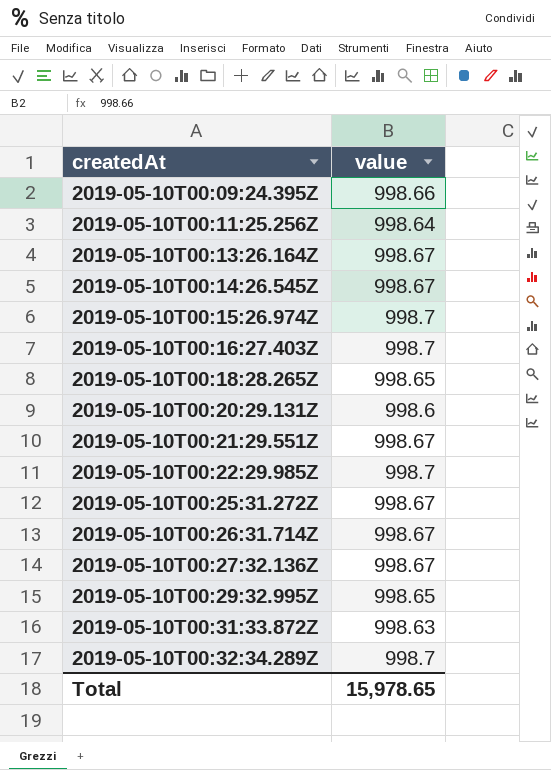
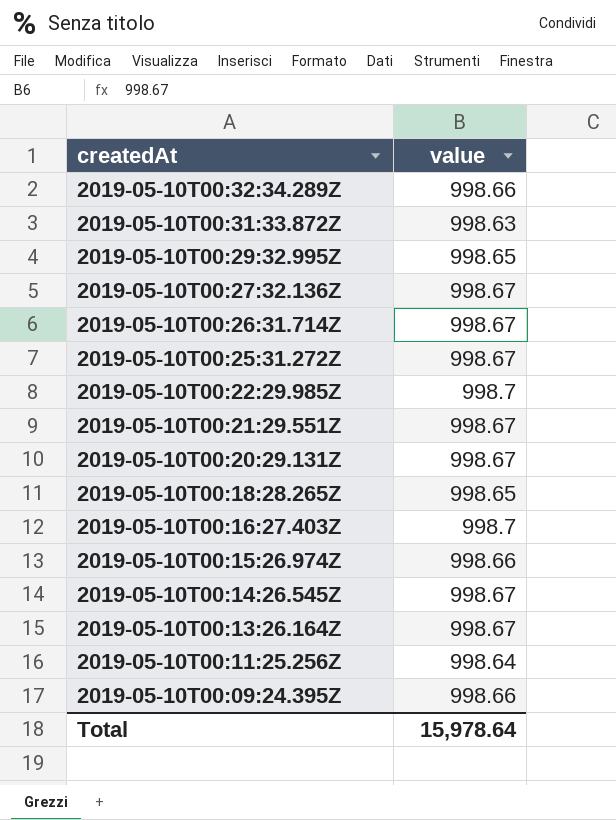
row order: createdAt ascending -> createdAt descending
2019-05-10T00:32:34.289Z | value: 998.7 -> 998.66
2019-05-10T00:20:29.131Z | value: 998.6 -> 998.67
2019-05-10T00:15:26.974Z | value: 998.7 -> 998.66
Total | value: 15,978.65 -> 15,978.64

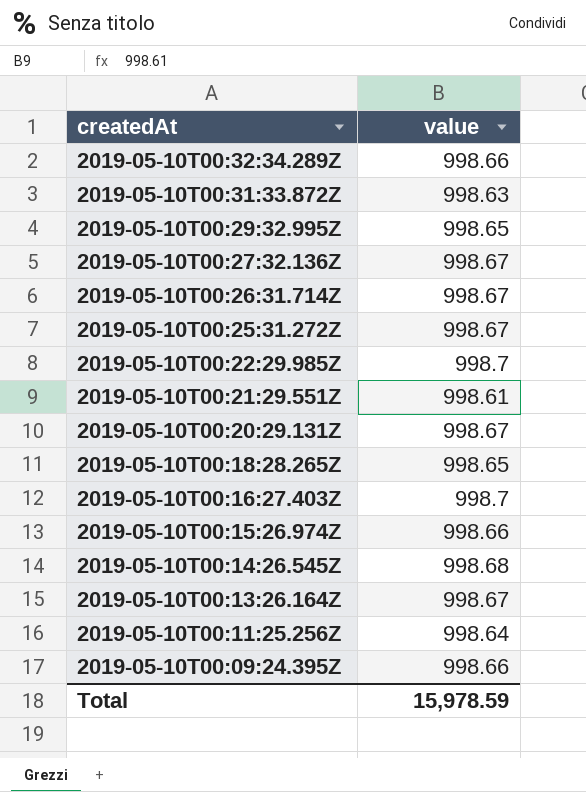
2019-05-10T00:21:29.551Z | value: 998.67 -> 998.61
2019-05-10T00:14:26.545Z | value: 998.67 -> 998.68
Total | value: 15,978.64 -> 15,978.59

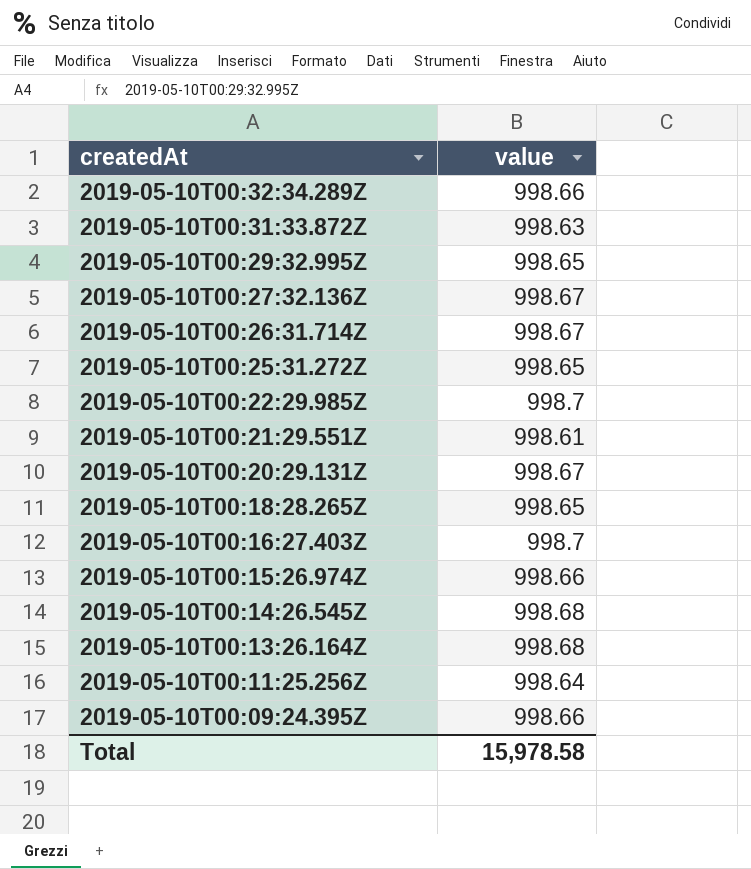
2019-05-10T00:25:31.272Z | value: 998.67 -> 998.65
2019-05-10T00:13:26.164Z | value: 998.67 -> 998.68
Total | value: 15,978.59 -> 15,978.58

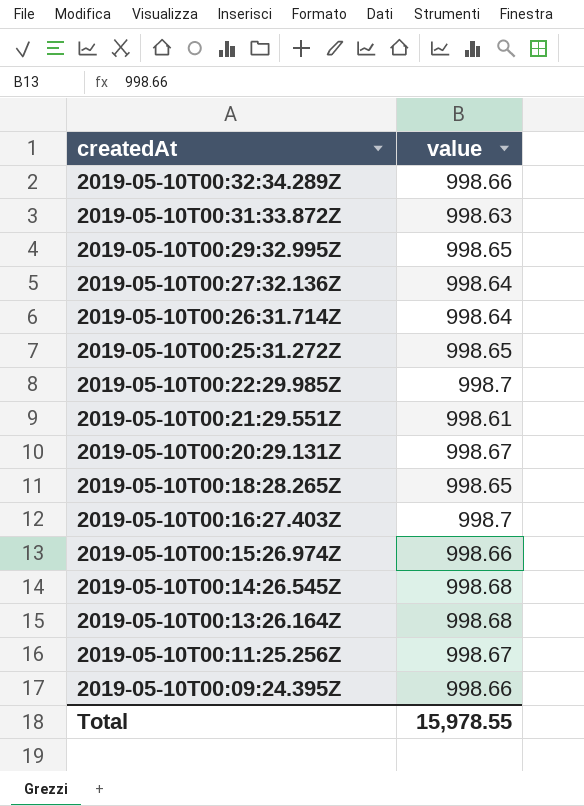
2019-05-10T00:27:32.136Z | value: 998.67 -> 998.64
2019-05-10T00:26:31.714Z | value: 998.67 -> 998.64
2019-05-10T00:11:25.256Z | value: 998.64 -> 998.67
Total | value: 15,978.58 -> 15,978.55

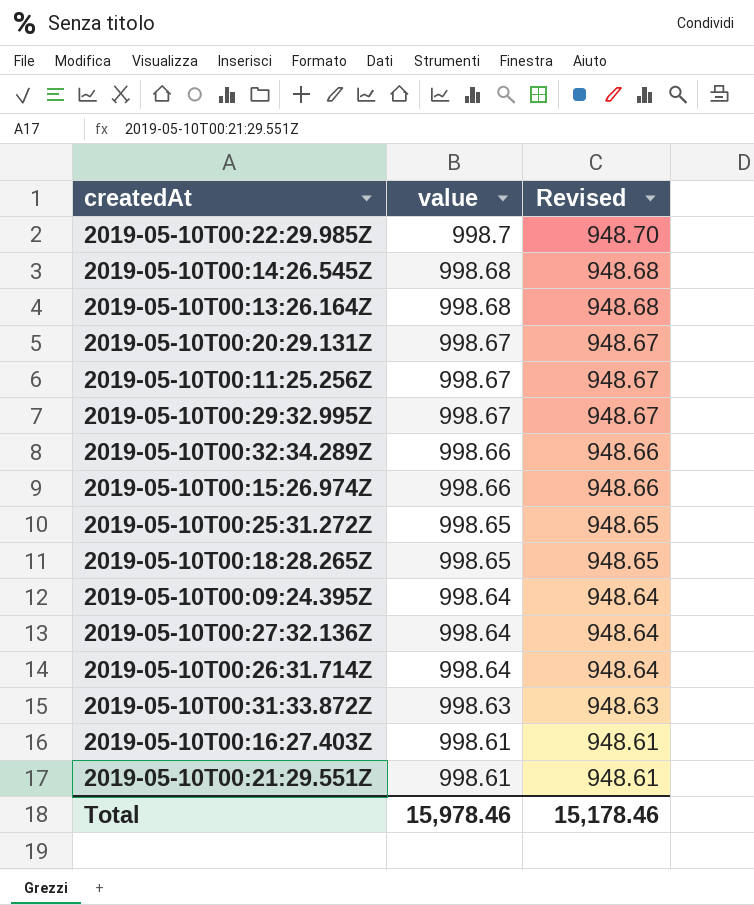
row order: createdAt descending -> value descending
column Revised | formula: none -> [value] - 50
2019-05-10T00:29:32.995Z | value: 998.65 -> 998.67
2019-05-10T00:09:24.395Z | value: 998.66 -> 998.64
2019-05-10T00:16:27.403Z | value: 998.7 -> 998.61
Total | value: 15,978.55 -> 15,978.46

